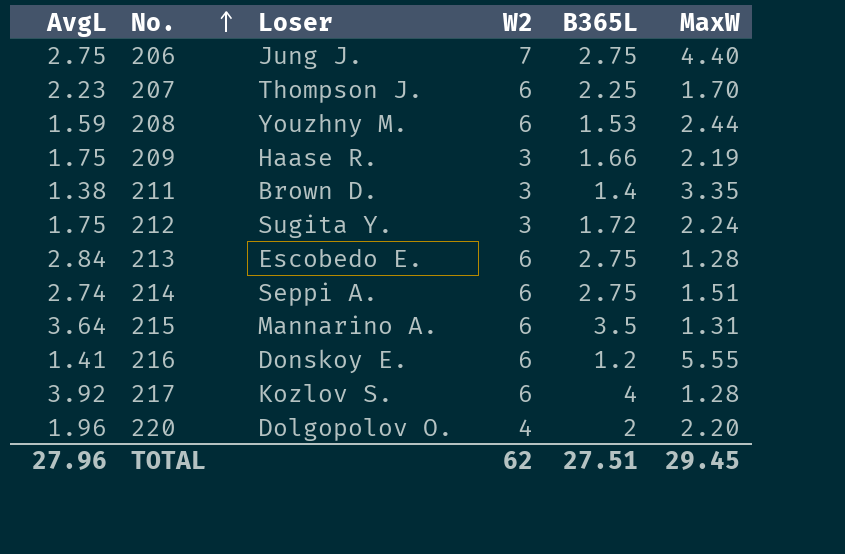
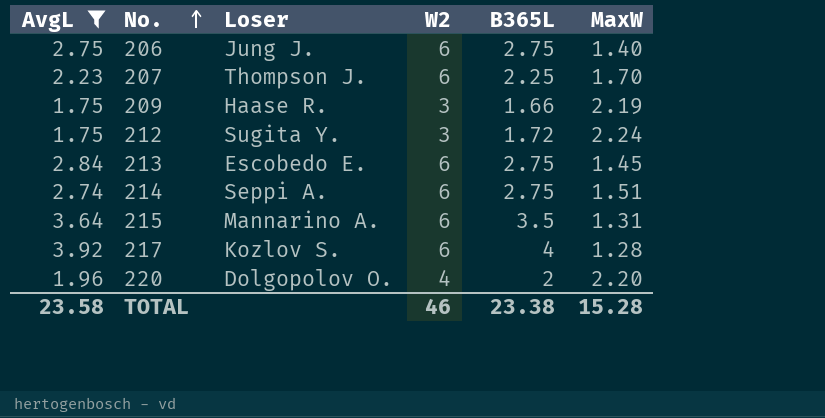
filter: none -> AvgL >= 1.75
206 | W2: 7 -> 6
206 | MaxW: 4.40 -> 1.40
213 | MaxW: 1.28 -> 1.45
TOTAL | AvgL: 27.96 -> 23.58
TOTAL | W2: 62 -> 46
TOTAL | B365L: 27.51 -> 23.38
TOTAL | MaxW: 29.45 -> 15.28

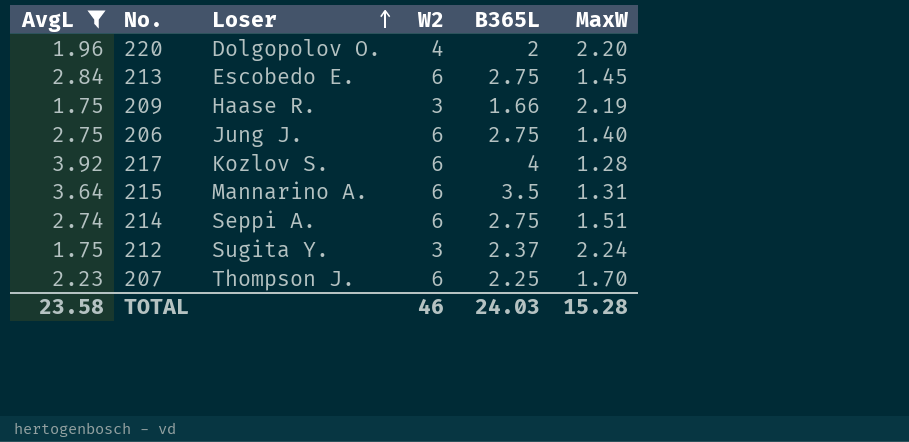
row order: No. ascending -> Loser ascending
212 | B365L: 1.72 -> 2.37
TOTAL | B365L: 23.38 -> 24.03

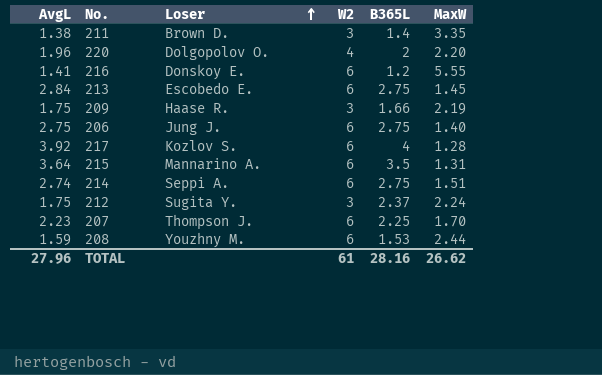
filter: AvgL >= 1.75 -> none
TOTAL | AvgL: 23.58 -> 27.96
TOTAL | W2: 46 -> 61
TOTAL | B365L: 24.03 -> 28.16
TOTAL | MaxW: 15.28 -> 26.62

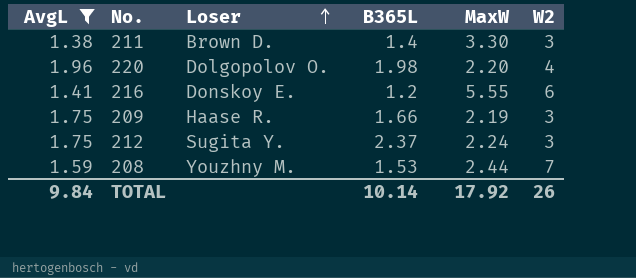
filter: none -> AvgL <= 1.96
column W2 | position: 4 -> 6
211 | MaxW: 3.35 -> 3.30
220 | B365L: 2 -> 1.98
208 | W2: 6 -> 7
TOTAL | AvgL: 27.96 -> 9.84
TOTAL | B365L: 28.16 -> 10.14
TOTAL | MaxW: 26.62 -> 17.92
TOTAL | W2: 61 -> 26

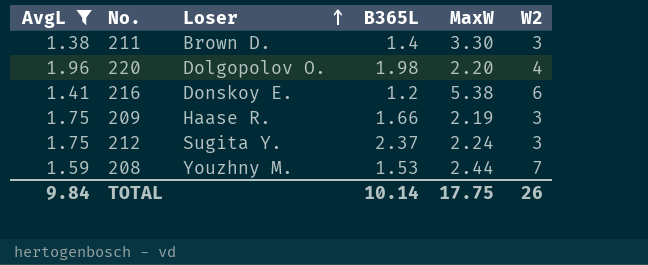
216 | MaxW: 5.55 -> 5.38
TOTAL | MaxW: 17.92 -> 17.75

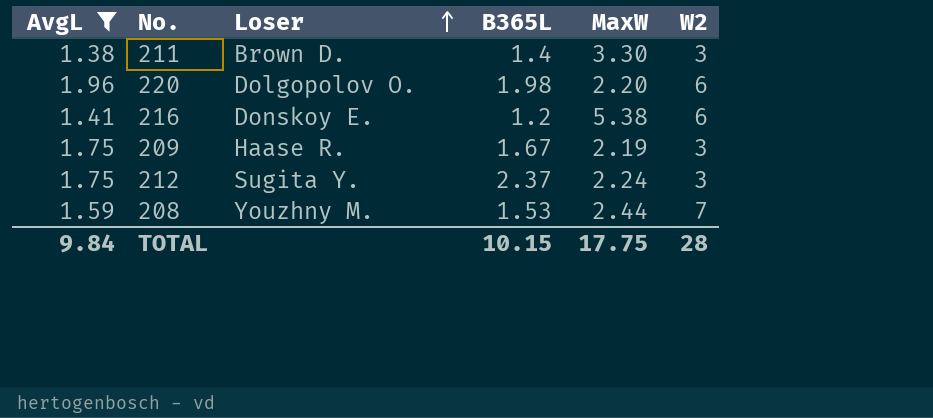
220 | W2: 4 -> 6
209 | B365L: 1.66 -> 1.67
TOTAL | B365L: 10.14 -> 10.15
TOTAL | W2: 26 -> 28

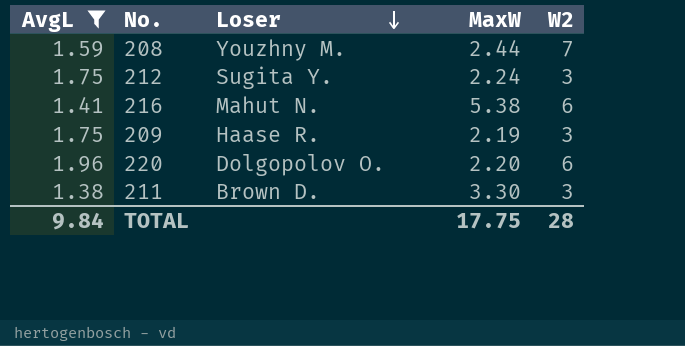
row order: Loser ascending -> Loser descending
column B365L | position: 4 -> none
216 | Loser: Donskoy E. -> Mahut N.

